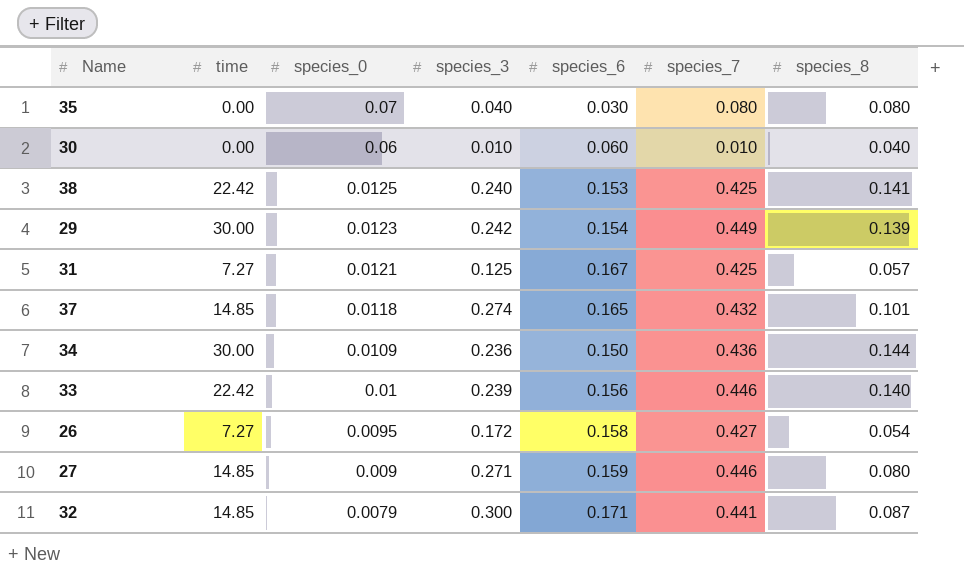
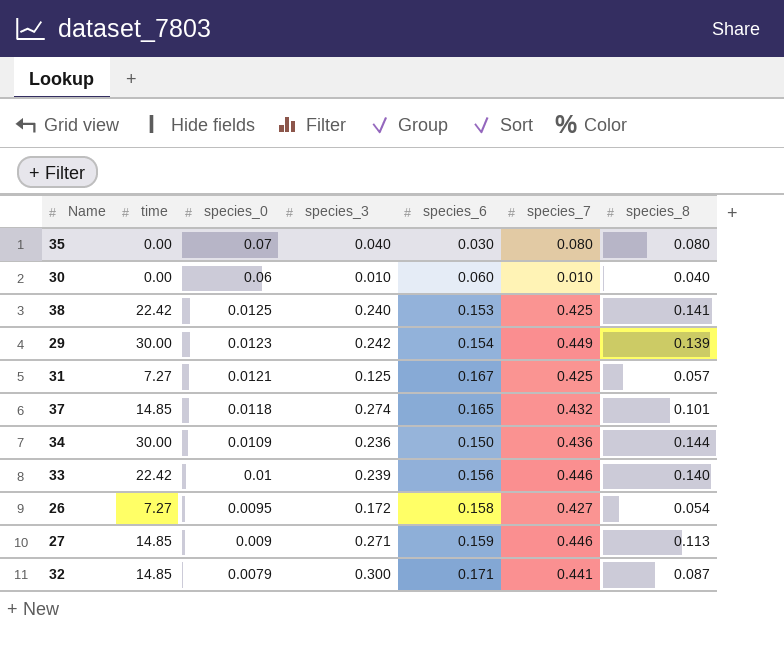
27 | species_8: 0.080 -> 0.113

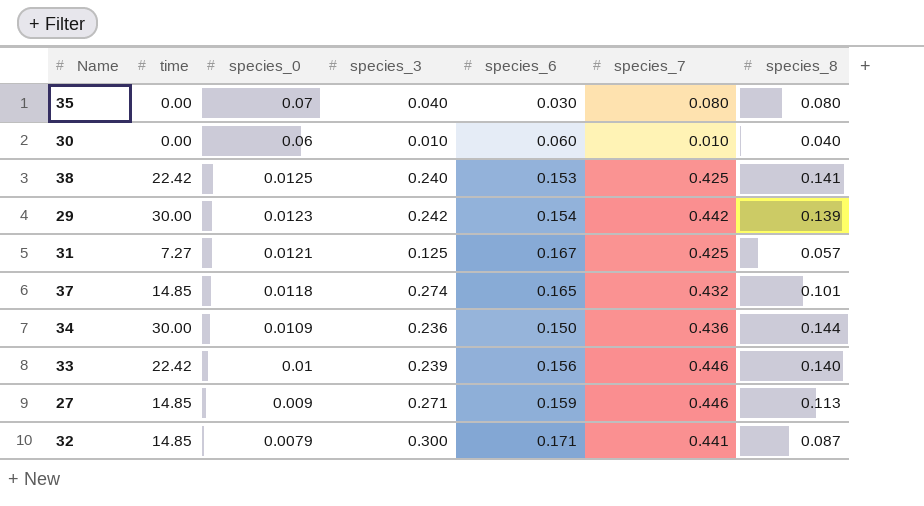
row 26: 7.27 | 0.0095 | 0.172 | 0.158 | 0.427 | 0.054 -> none
29 | species_7: 0.449 -> 0.442

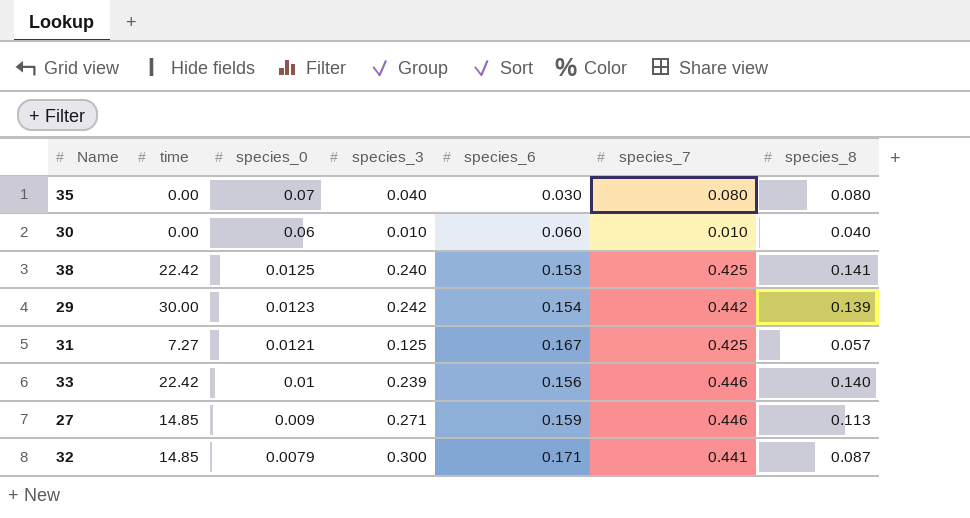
row 37: 14.85 | 0.0118 | 0.274 | 0.165 | 0.432 | 0.101 -> none
row 34: 30.00 | 0.0109 | 0.236 | 0.150 | 0.436 | 0.144 -> none

